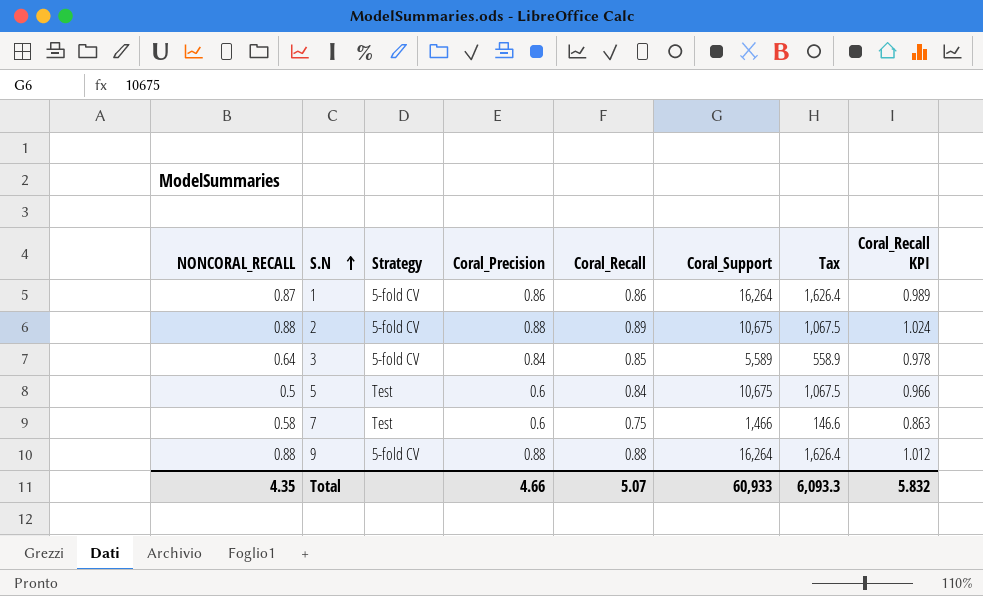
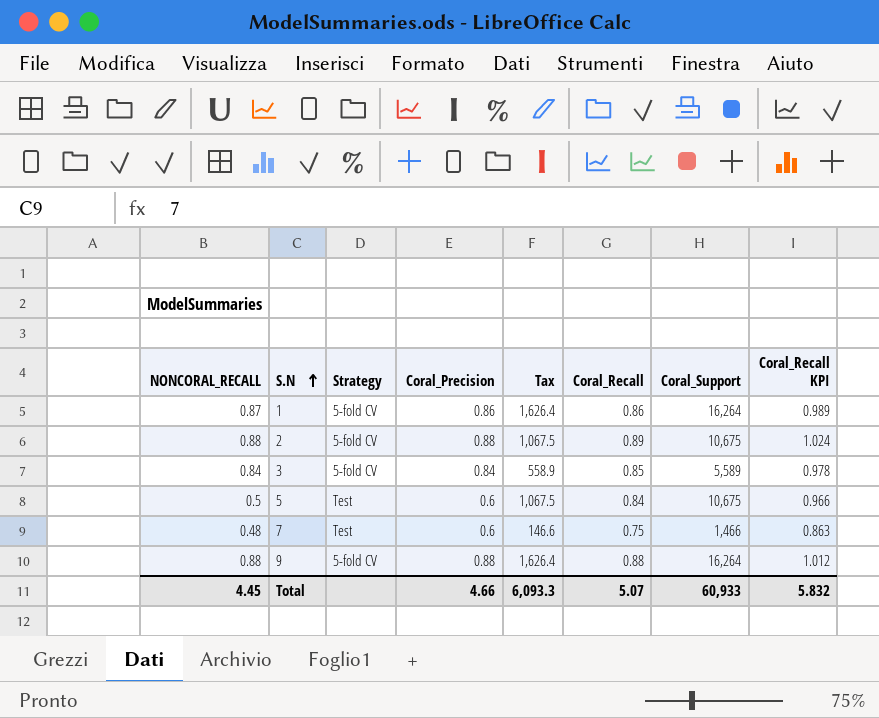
column Tax | position: 7 -> 5
3 | NONCORAL_RECALL: 0.64 -> 0.84
7 | NONCORAL_RECALL: 0.58 -> 0.48
Total | NONCORAL_RECALL: 4.35 -> 4.45

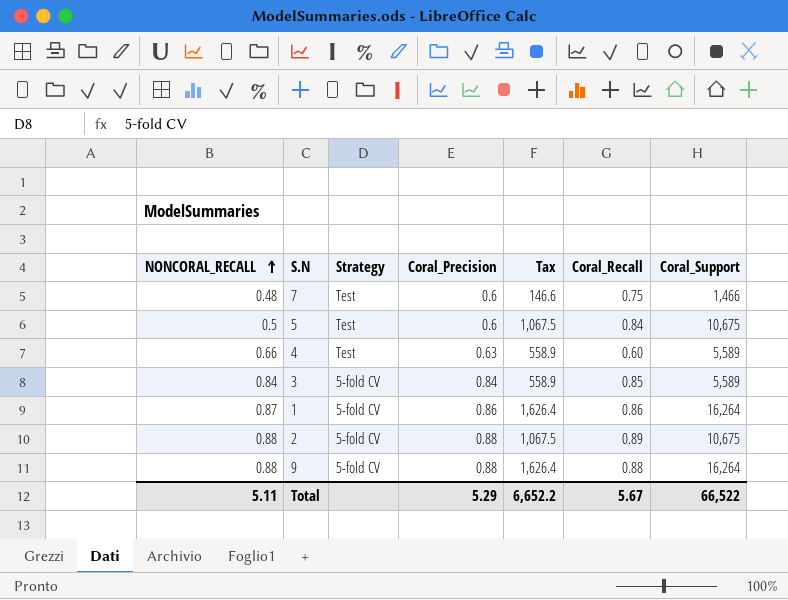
row order: S.N ascending -> NONCORAL_RECALL ascending
column Coral_Recall KPI | formula: [Coral_Recall] * 1.15 -> none
row 4: none -> 0.66 | Test | 0.63 | 558.9 | 0.60 | 5,589
Total | NONCORAL_RECALL: 4.45 -> 5.11
Total | Coral_Precision: 4.66 -> 5.29
Total | Tax: 6,093.3 -> 6,652.2
Total | Coral_Recall: 5.07 -> 5.67
Total | Coral_Support: 60,933 -> 66,522

